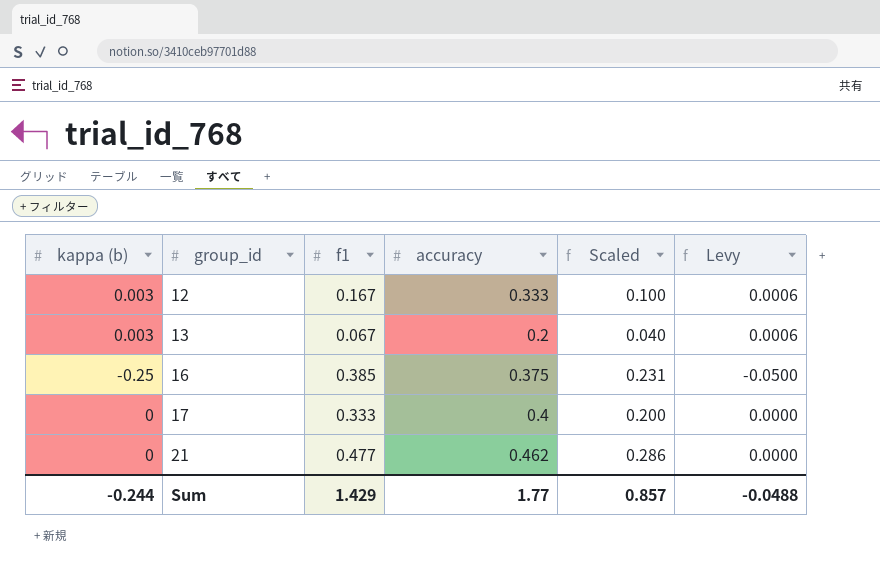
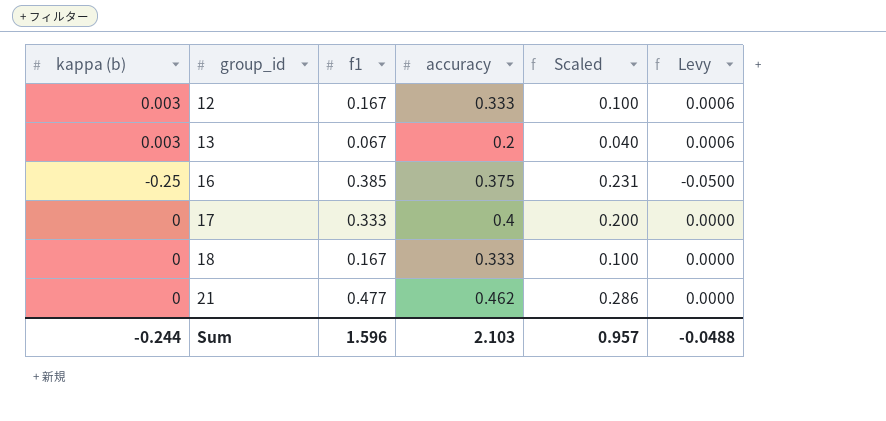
row 18: none -> 0 | 0.167 | 0.333 | 0.100 | 0.0000
Sum | f1: 1.429 -> 1.596
Sum | accuracy: 1.77 -> 2.103
Sum | Scaled: 0.857 -> 0.957

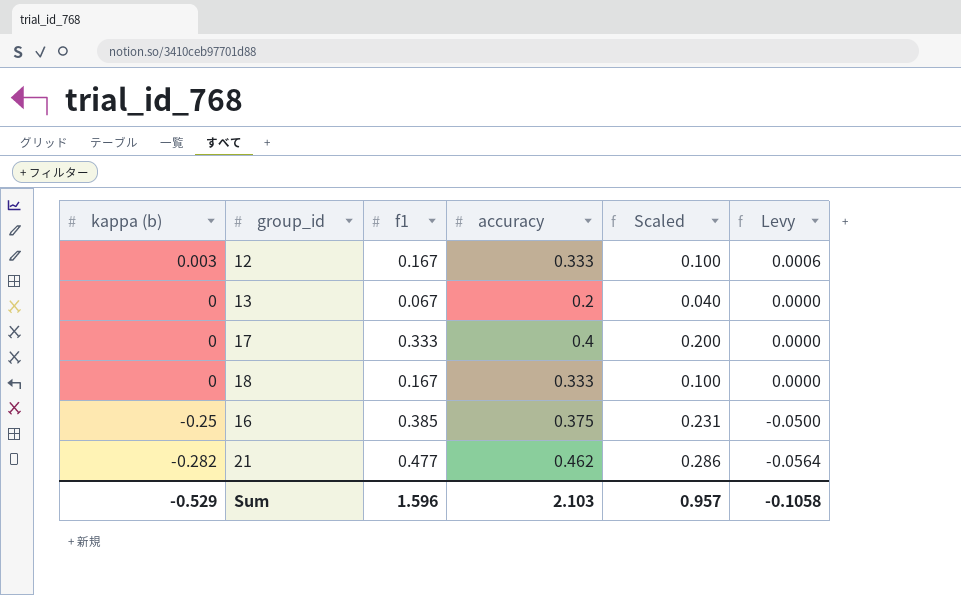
row order: group_id ascending -> kappa (b) descending
13 | kappa (b): 0.003 -> 0
13 | Levy: 0.0006 -> 0.0000
21 | kappa (b): 0 -> -0.282
21 | Levy: 0.0000 -> -0.0564
Sum | kappa (b): -0.244 -> -0.529
Sum | Levy: -0.0488 -> -0.1058

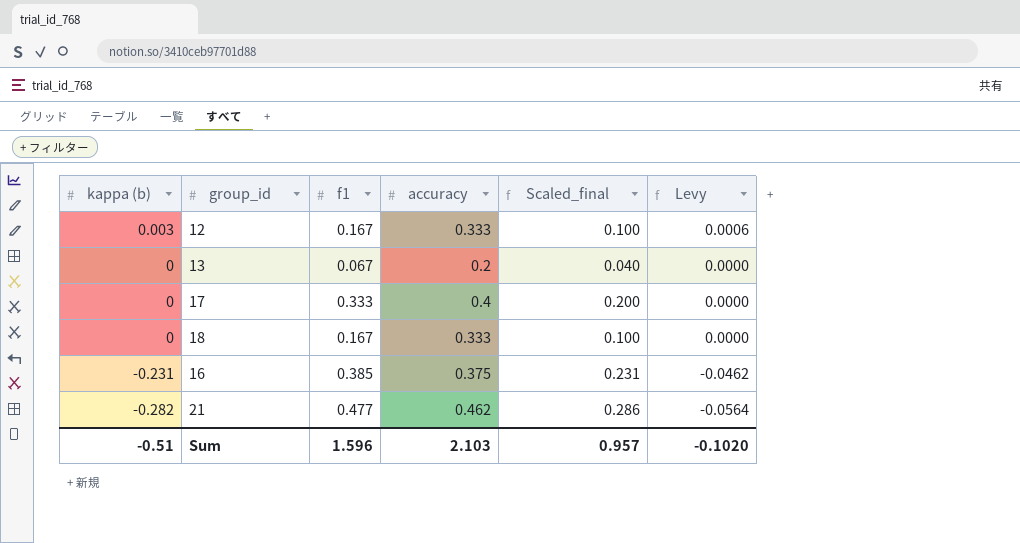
column name: Scaled -> Scaled_final
16 | kappa (b): -0.25 -> -0.231
16 | Levy: -0.0500 -> -0.0462
Sum | kappa (b): -0.529 -> -0.51
Sum | Levy: -0.1058 -> -0.1020

